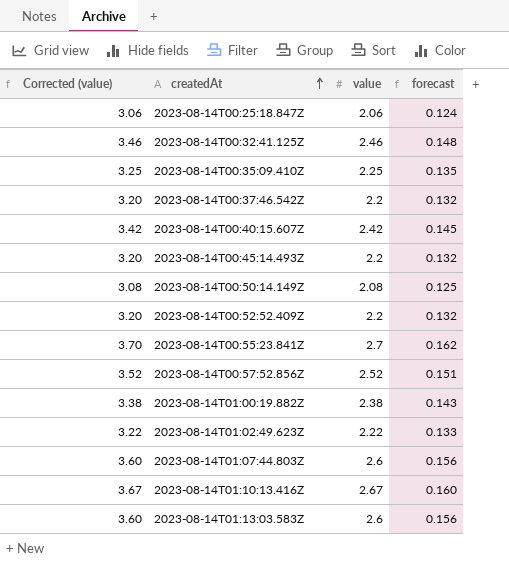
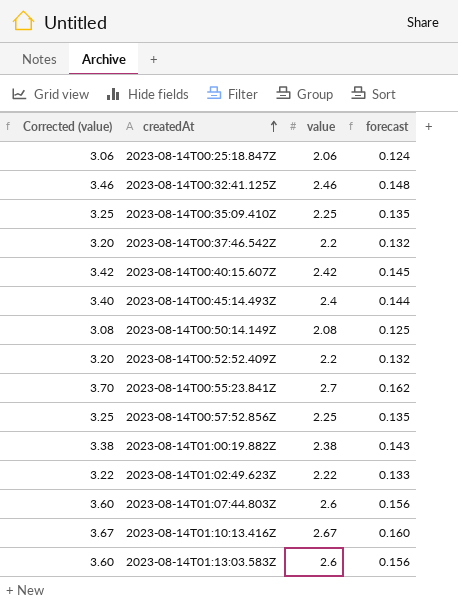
2023-08-14T00:45:14.493Z | Corrected (value): 3.20 -> 3.40
2023-08-14T00:45:14.493Z | value: 2.2 -> 2.4
2023-08-14T00:45:14.493Z | forecast: 0.132 -> 0.144
2023-08-14T00:57:52.856Z | Corrected (value): 3.52 -> 3.25
2023-08-14T00:57:52.856Z | value: 2.52 -> 2.25
2023-08-14T00:57:52.856Z | forecast: 0.151 -> 0.135

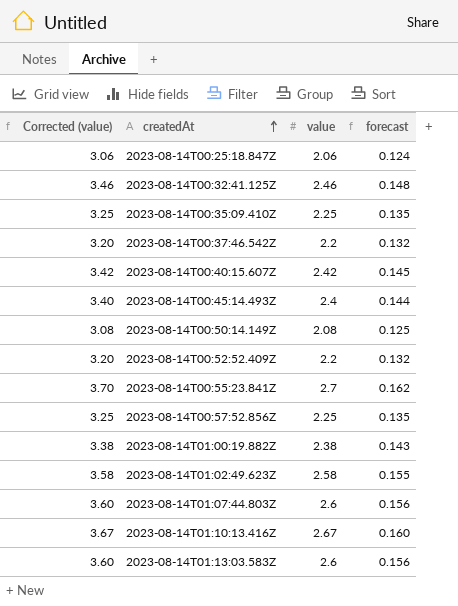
2023-08-14T01:02:49.623Z | Corrected (value): 3.22 -> 3.58
2023-08-14T01:02:49.623Z | value: 2.22 -> 2.58
2023-08-14T01:02:49.623Z | forecast: 0.133 -> 0.155

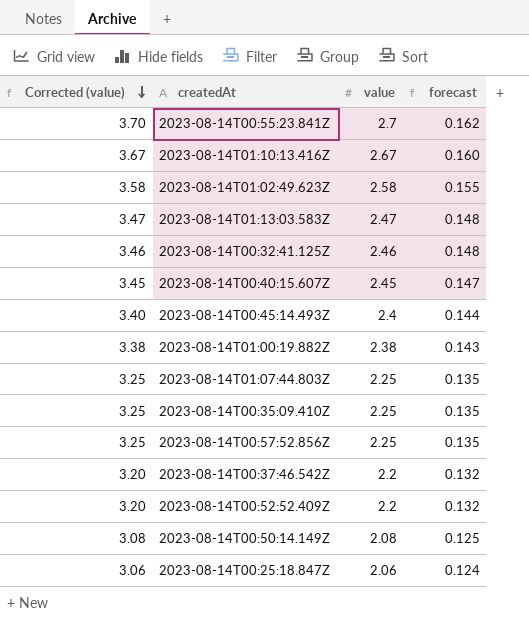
row order: createdAt ascending -> Corrected (value) descending
2023-08-14T01:13:03.583Z | Corrected (value): 3.60 -> 3.47
2023-08-14T01:13:03.583Z | value: 2.6 -> 2.47
2023-08-14T01:13:03.583Z | forecast: 0.156 -> 0.148
2023-08-14T00:40:15.607Z | Corrected (value): 3.42 -> 3.45
2023-08-14T00:40:15.607Z | value: 2.42 -> 2.45
2023-08-14T00:40:15.607Z | forecast: 0.145 -> 0.147
2023-08-14T01:07:44.803Z | Corrected (value): 3.60 -> 3.25
2023-08-14T01:07:44.803Z | value: 2.6 -> 2.25
2023-08-14T01:07:44.803Z | forecast: 0.156 -> 0.135

